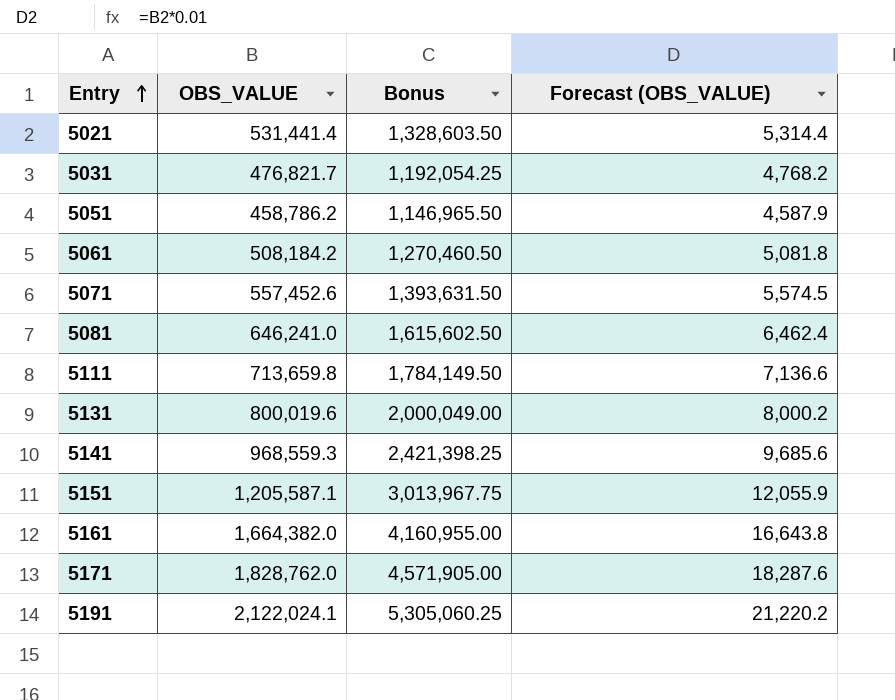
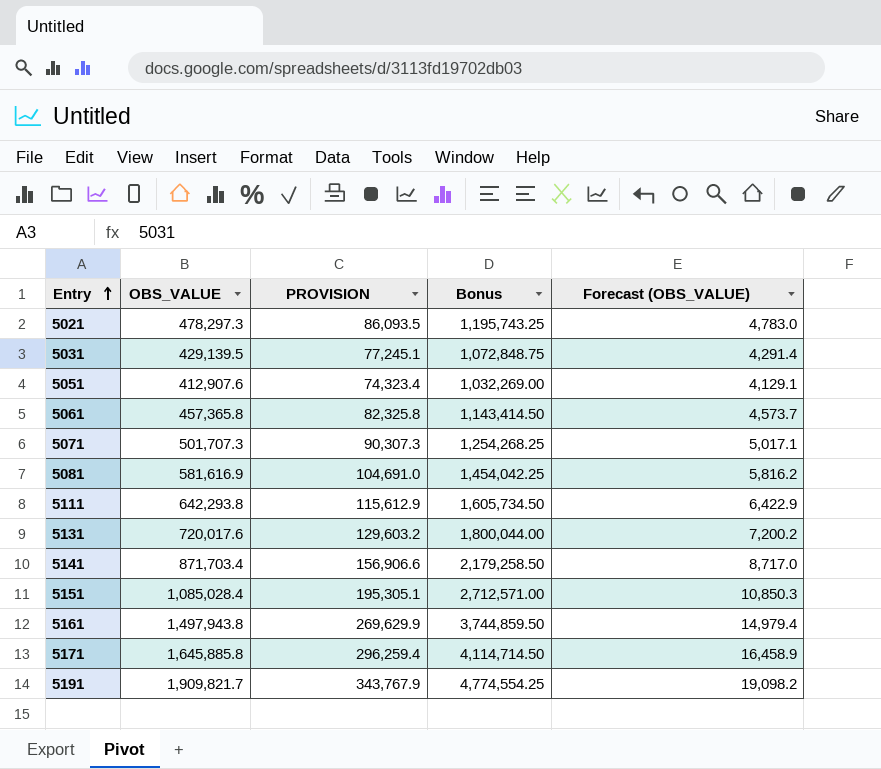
column PROVISION | formula: none -> [OBS_VALUE] * 0.18
5021 | OBS_VALUE: 531,441.4 -> 478,297.3
5021 | Bonus: 1,328,603.50 -> 1,195,743.25
5021 | Forecast (OBS_VALUE): 5,314.4 -> 4,783.0
5031 | OBS_VALUE: 476,821.7 -> 429,139.5
5031 | Bonus: 1,192,054.25 -> 1,072,848.75
5031 | Forecast (OBS_VALUE): 4,768.2 -> 4,291.4
5051 | OBS_VALUE: 458,786.2 -> 412,907.6
5051 | Bonus: 1,146,965.50 -> 1,032,269.00
5051 | Forecast (OBS_VALUE): 4,587.9 -> 4,129.1
5061 | OBS_VALUE: 508,184.2 -> 457,365.8
5061 | Bonus: 1,270,460.50 -> 1,143,414.50
5061 | Forecast (OBS_VALUE): 5,081.8 -> 4,573.7
5071 | OBS_VALUE: 557,452.6 -> 501,707.3
5071 | Bonus: 1,393,631.50 -> 1,254,268.25
5071 | Forecast (OBS_VALUE): 5,574.5 -> 5,017.1
5081 | OBS_VALUE: 646,241.0 -> 581,616.9
5081 | Bonus: 1,615,602.50 -> 1,454,042.25
5081 | Forecast (OBS_VALUE): 6,462.4 -> 5,816.2
5111 | OBS_VALUE: 713,659.8 -> 642,293.8
5111 | Bonus: 1,784,149.50 -> 1,605,734.50
5111 | Forecast (OBS_VALUE): 7,136.6 -> 6,422.9
5131 | OBS_VALUE: 800,019.6 -> 720,017.6
5131 | Bonus: 2,000,049.00 -> 1,800,044.00
5131 | Forecast (OBS_VALUE): 8,000.2 -> 7,200.2
5141 | OBS_VALUE: 968,559.3 -> 871,703.4
5141 | Bonus: 2,421,398.25 -> 2,179,258.50
5141 | Forecast (OBS_VALUE): 9,685.6 -> 8,717.0
5151 | OBS_VALUE: 1,205,587.1 -> 1,085,028.4
5151 | Bonus: 3,013,967.75 -> 2,712,571.00
5151 | Forecast (OBS_VALUE): 12,055.9 -> 10,850.3
5161 | OBS_VALUE: 1,664,382.0 -> 1,497,943.8
5161 | Bonus: 4,160,955.00 -> 3,744,859.50
5161 | Forecast (OBS_VALUE): 16,643.8 -> 14,979.4
5171 | OBS_VALUE: 1,828,762.0 -> 1,645,885.8
5171 | Bonus: 4,571,905.00 -> 4,114,714.50
5171 | Forecast (OBS_VALUE): 18,287.6 -> 16,458.9
5191 | OBS_VALUE: 2,122,024.1 -> 1,909,821.7
5191 | Bonus: 5,305,060.25 -> 4,774,554.25
5191 | Forecast (OBS_VALUE): 21,220.2 -> 19,098.2

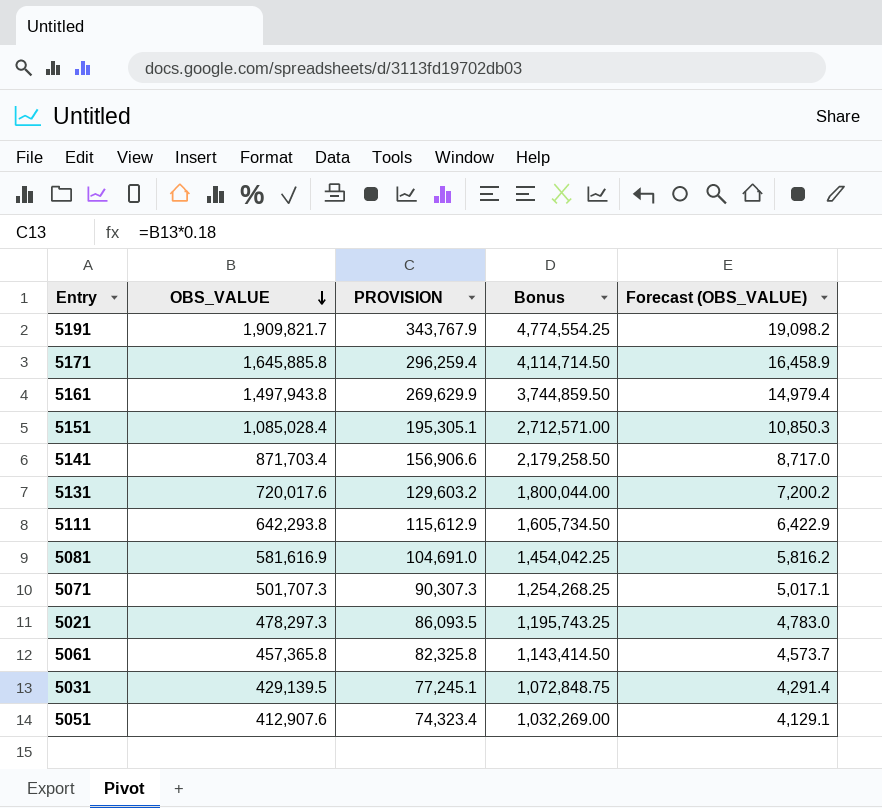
row order: Entry ascending -> OBS_VALUE descending

